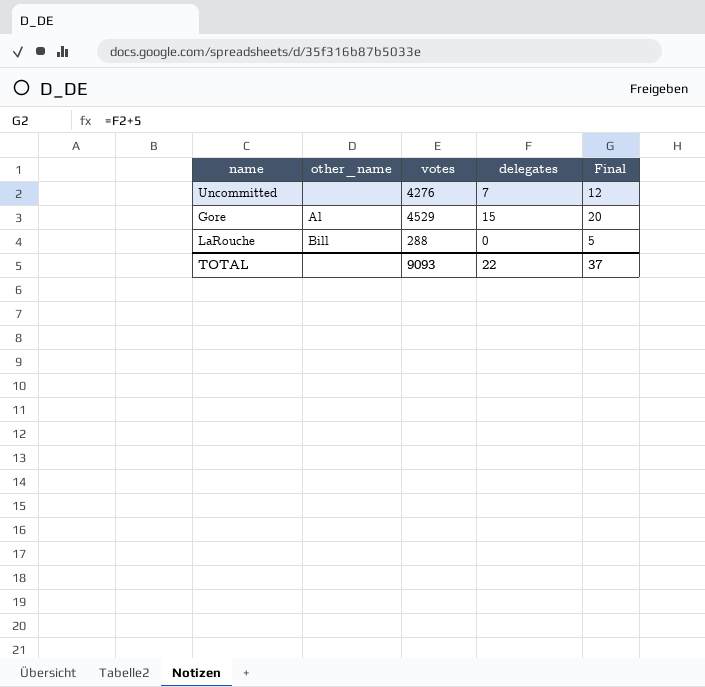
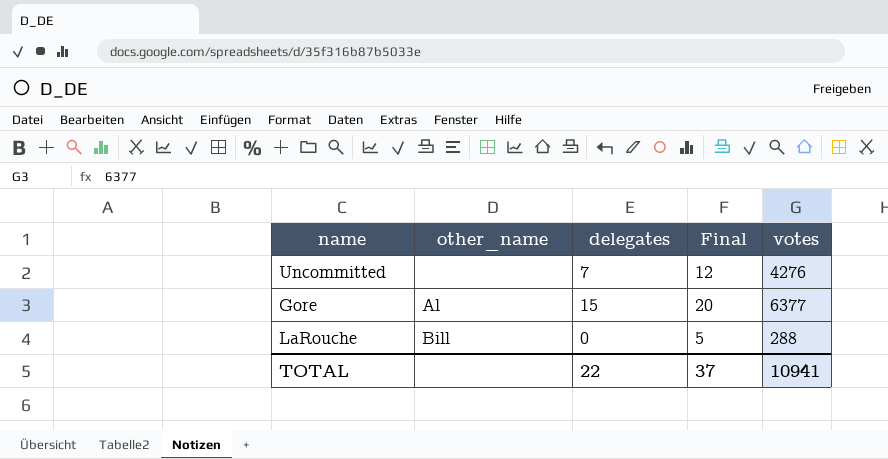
column votes | position: 3 -> 5
Gore | votes: 4529 -> 6377
TOTAL | votes: 9093 -> 10941

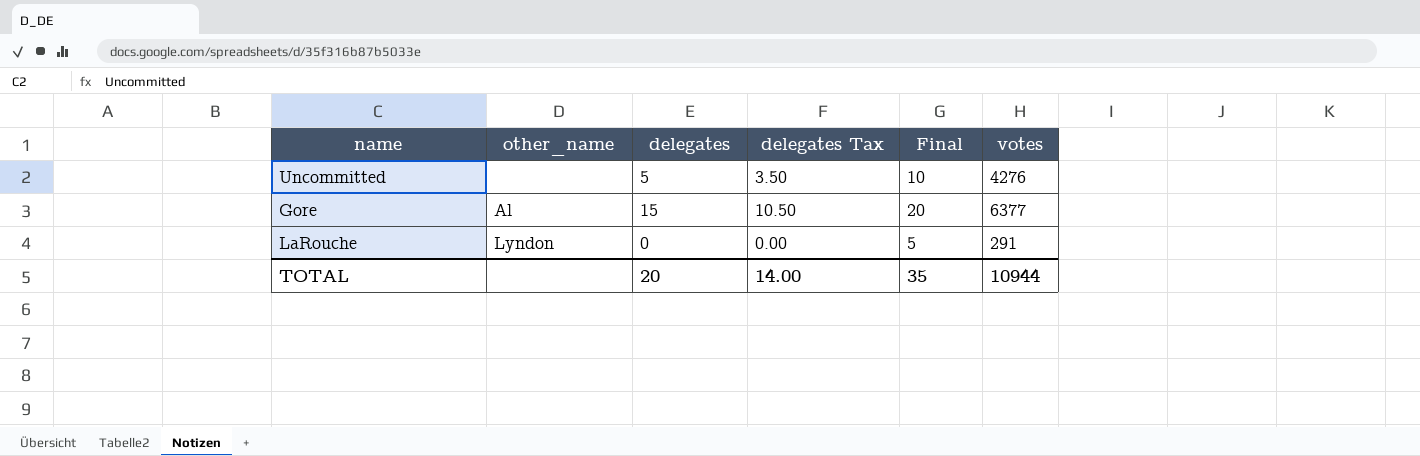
column delegates Tax | formula: none -> [delegates] * 0.7
Uncommitted | delegates: 7 -> 5
Uncommitted | Final: 12 -> 10
LaRouche | other_name: Bill -> Lyndon
LaRouche | votes: 288 -> 291
TOTAL | delegates: 22 -> 20
TOTAL | Final: 37 -> 35
TOTAL | votes: 10941 -> 10944

